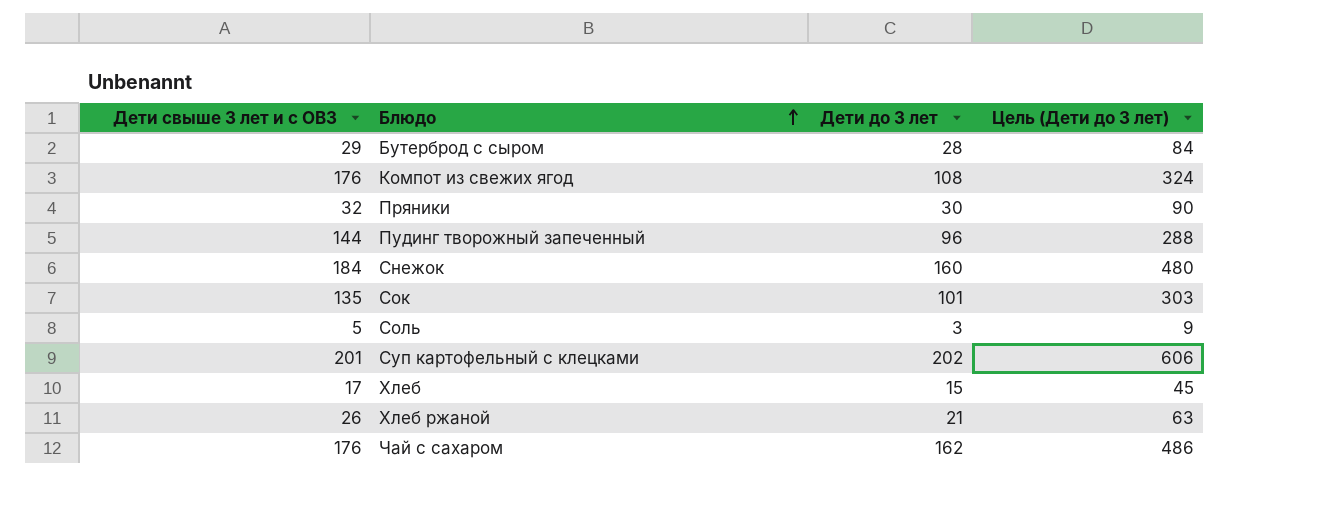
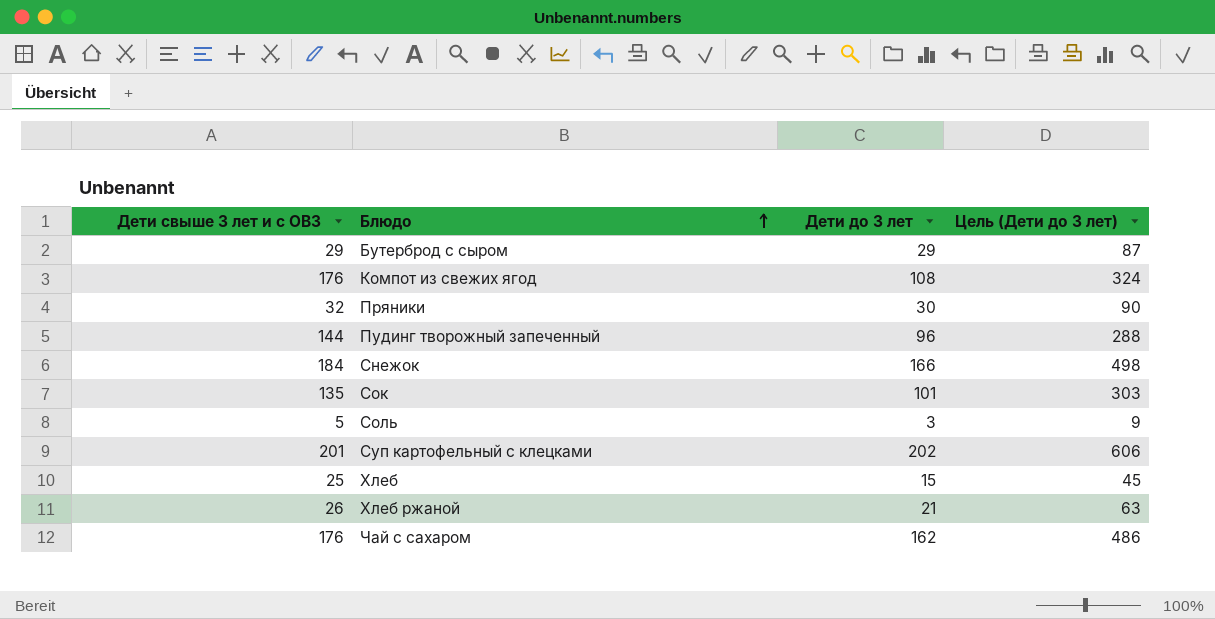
Бутерброд с сыром | Дети до 3 лет: 28 -> 29
Бутерброд с сыром | Цель (Дети до 3 лет): 84 -> 87
Снежок | Дети до 3 лет: 160 -> 166
Снежок | Цель (Дети до 3 лет): 480 -> 498
Хлеб | Дети свыше 3 лет и с ОВЗ: 17 -> 25

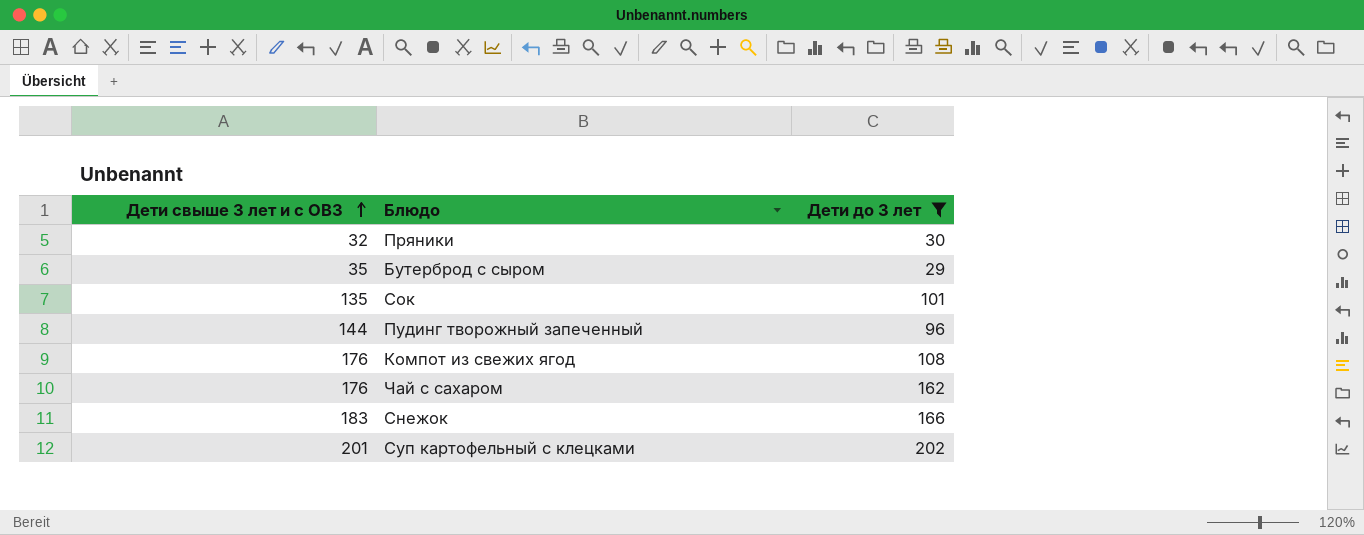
filter: none -> Дети до 3 лет >= 29
row order: Блюдо ascending -> Дети свыше 3 лет и с ОВЗ ascending
column Цель (Дети до 3 лет) | formula: [Дети до 3 лет] * 3 -> none
Бутерброд с сыром | Дети свыше 3 лет и с ОВЗ: 29 -> 35
Снежок | Дети свыше 3 лет и с ОВЗ: 184 -> 183

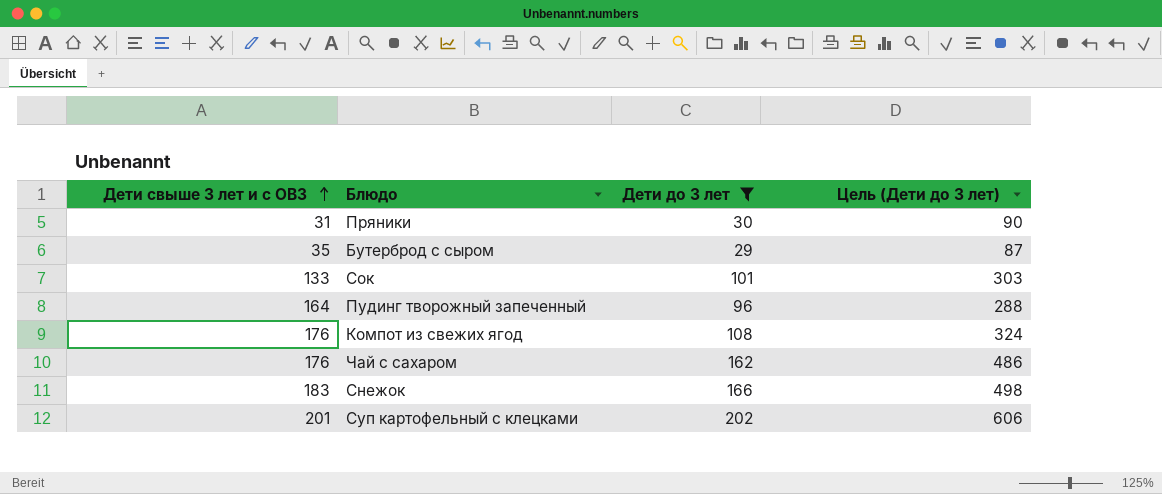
column Цель (Дети до 3 лет) | formula: none -> [Дети до 3 лет] * 3
Пряники | Дети свыше 3 лет и с ОВЗ: 32 -> 31
Сок | Дети свыше 3 лет и с ОВЗ: 135 -> 133
Пудинг творожный запеченный | Дети свыше 3 лет и с ОВЗ: 144 -> 164

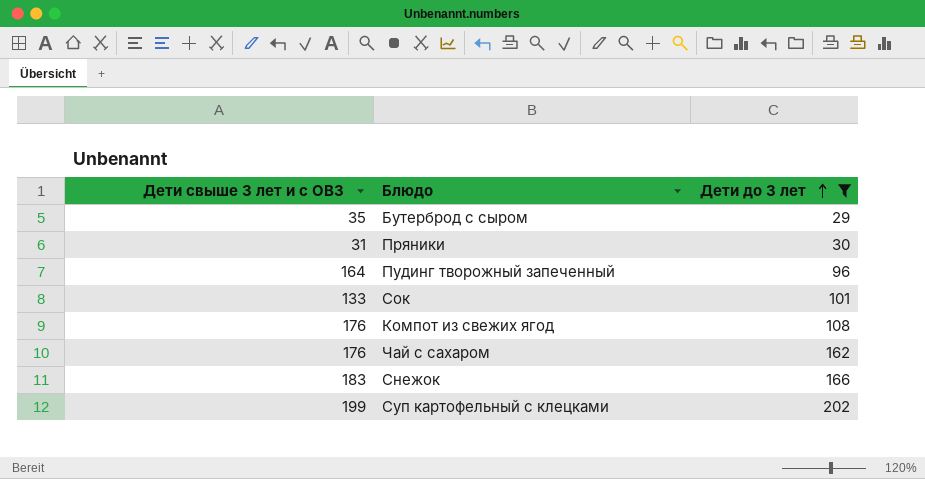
row order: Дети свыше 3 лет и с ОВЗ ascending -> Дети до 3 лет ascending
column Цель (Дети до 3 лет) | formula: [Дети до 3 лет] * 3 -> none
Суп картофельный с клецками | Дети свыше 3 лет и с ОВЗ: 201 -> 199

